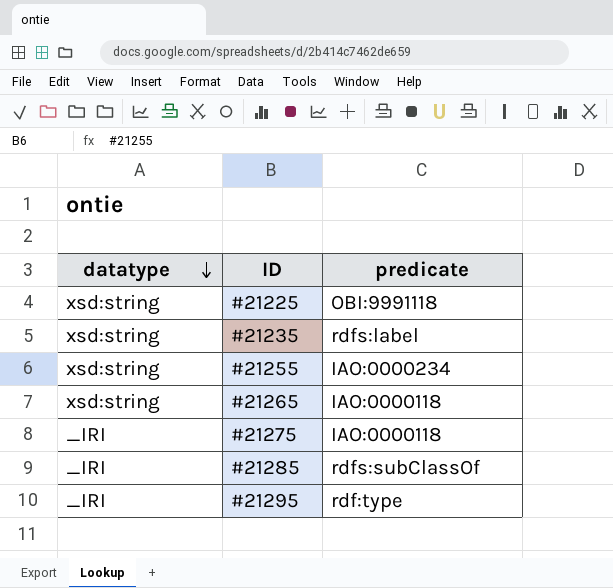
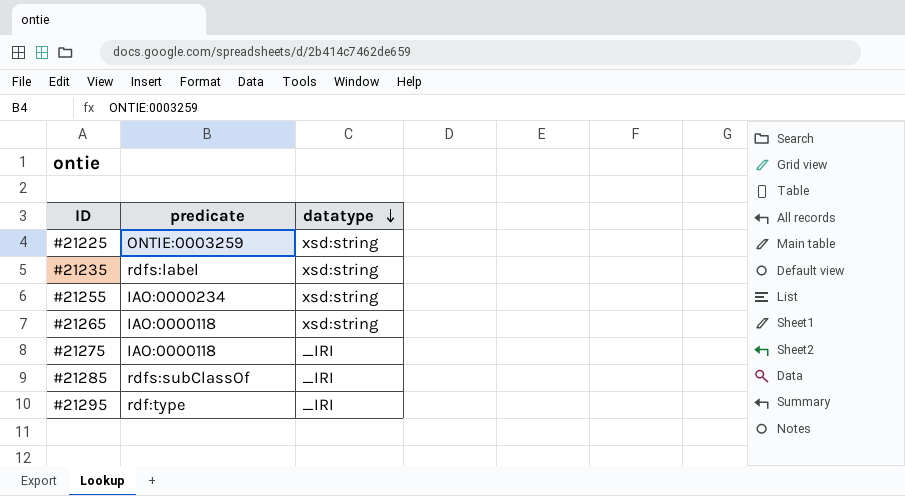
column datatype | position: 1 -> 3
#21225 | predicate: OBI:9991118 -> ONTIE:0003259

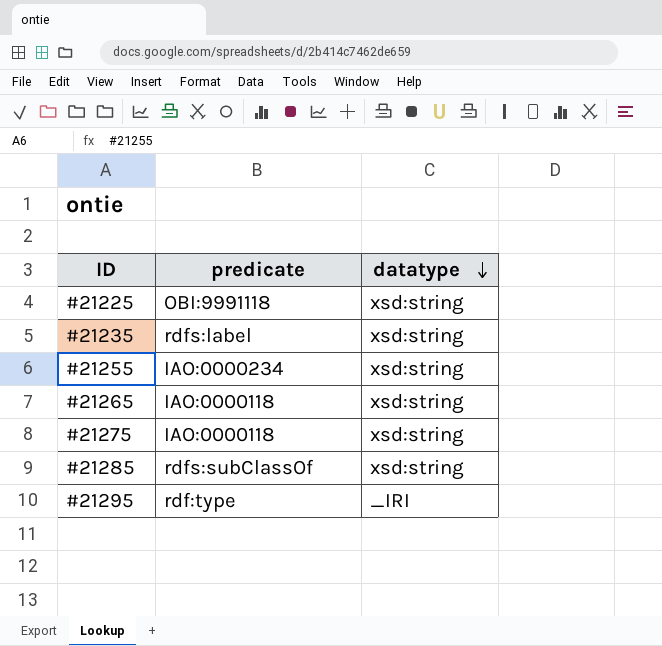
#21225 | predicate: ONTIE:0003259 -> OBI:9991118
#21275 | datatype: _IRI -> xsd:string
#21285 | datatype: _IRI -> xsd:string

